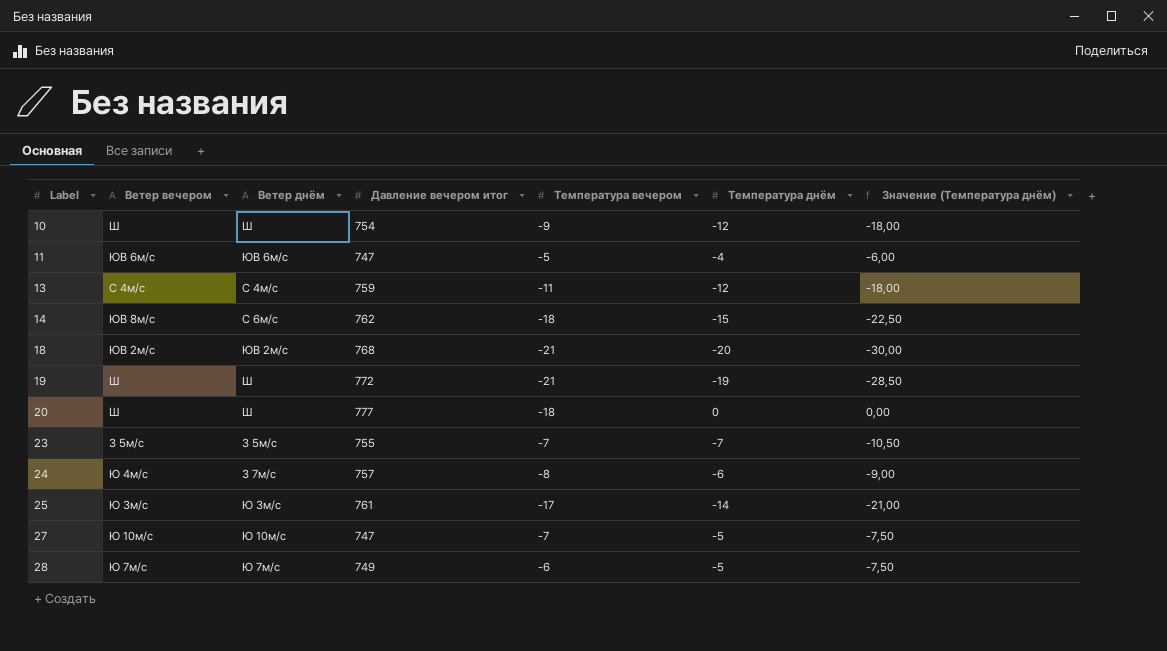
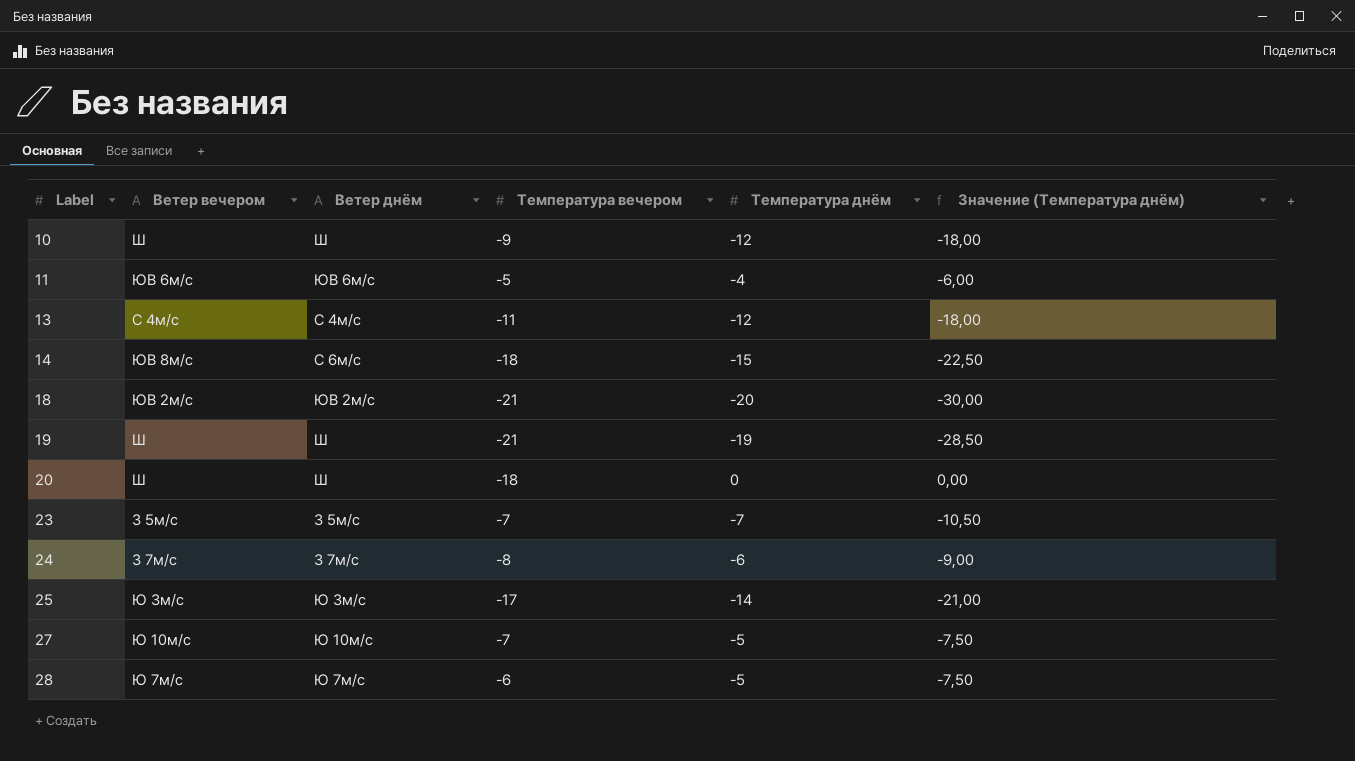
column Давление вечером итог | position: 4 -> none
24 | Ветер вечером: Ю 4м/с -> З 7м/с

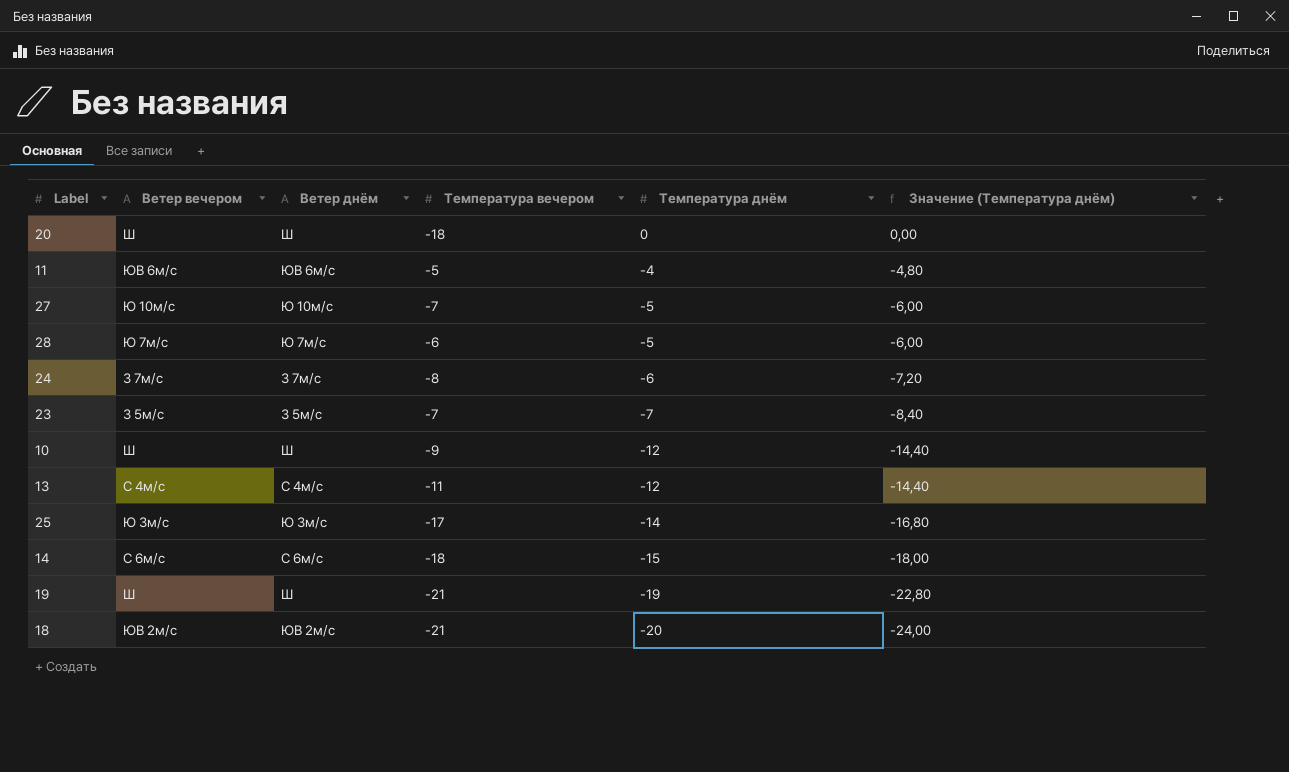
row order: Label ascending -> Температура днём descending
column Значение (Температура днём) | formula: [Температура днём] * 1,5 -> [Температура днём] * 1,2
14 | Ветер вечером: ЮВ 8м/с -> С 6м/с

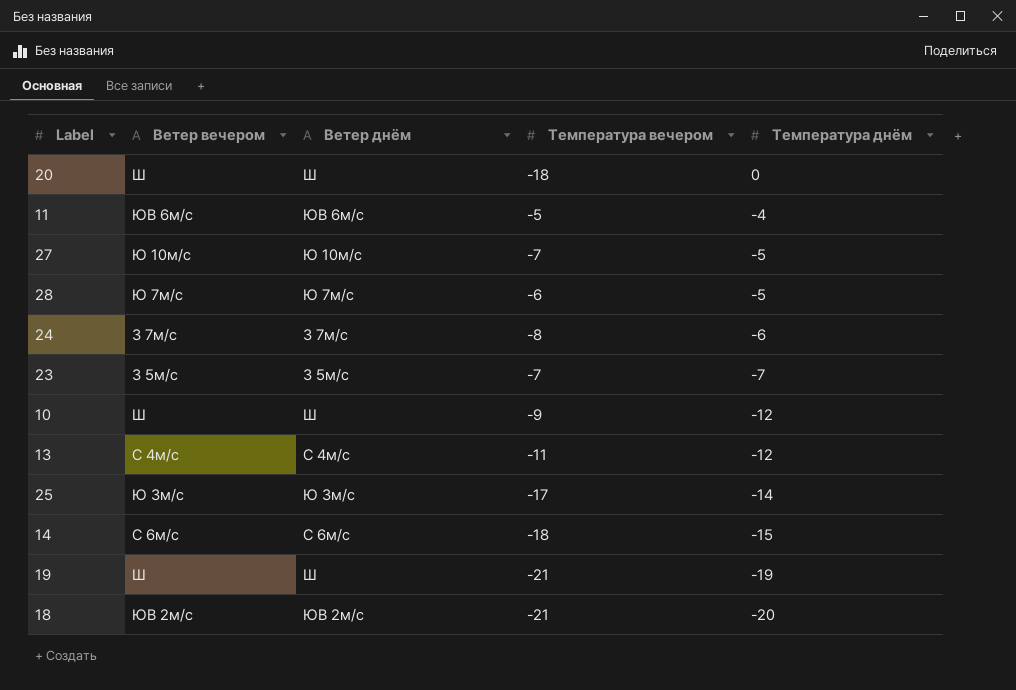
column Значение (Температура днём) | formula: [Температура днём] * 1,2 -> none

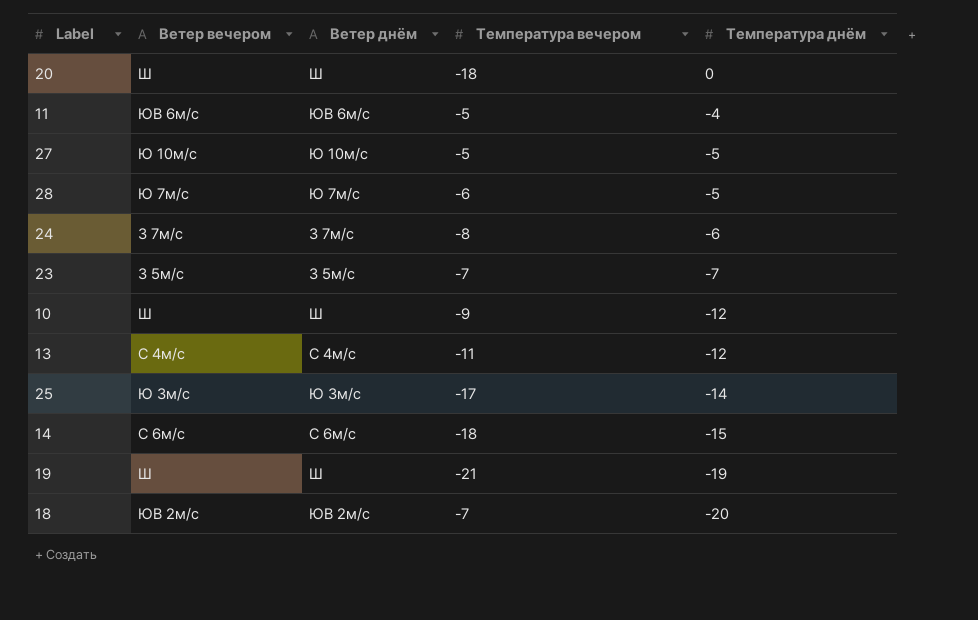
27 | Температура вечером: -7 -> -5
18 | Температура вечером: -21 -> -7

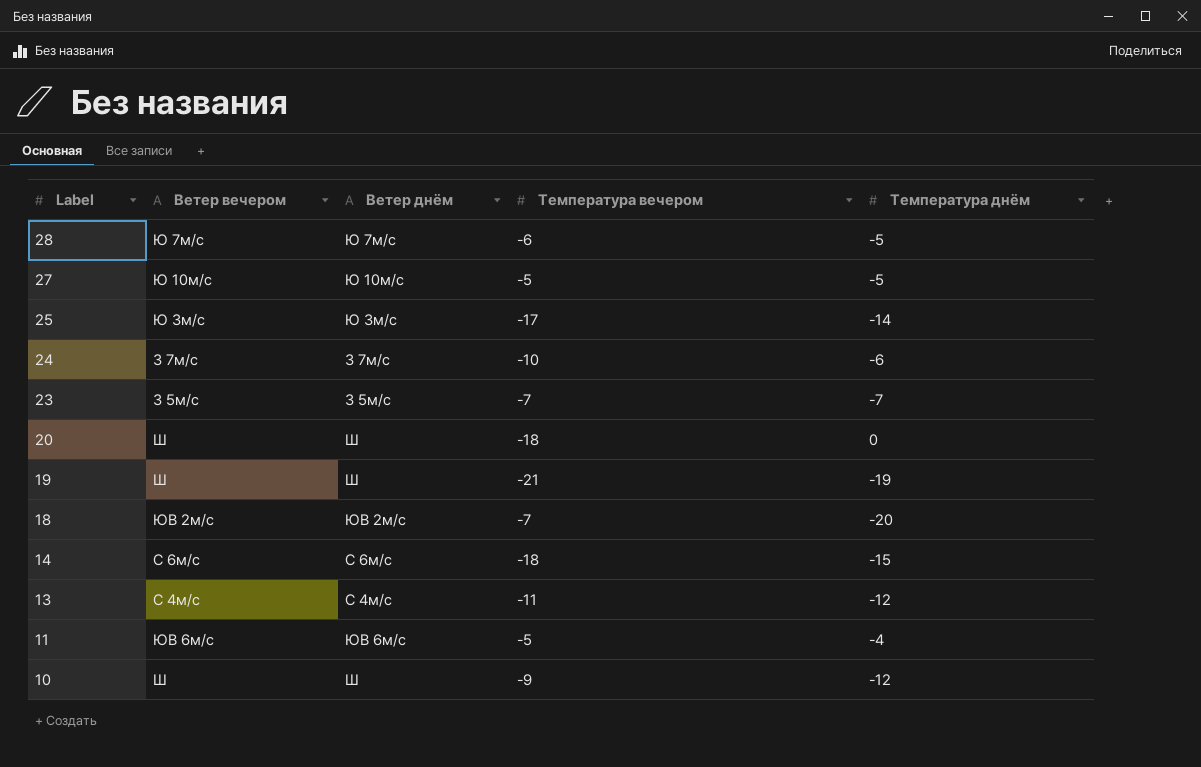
row order: Температура днём descending -> Label descending
24 | Температура вечером: -8 -> -10

